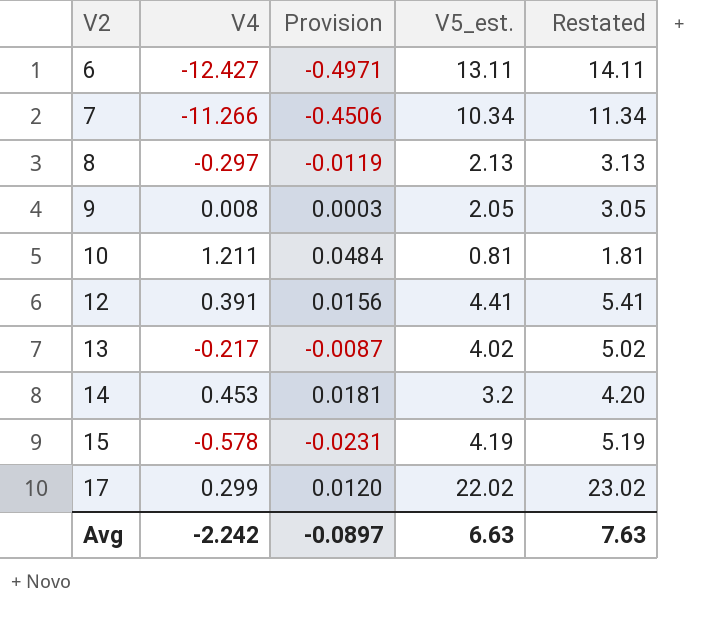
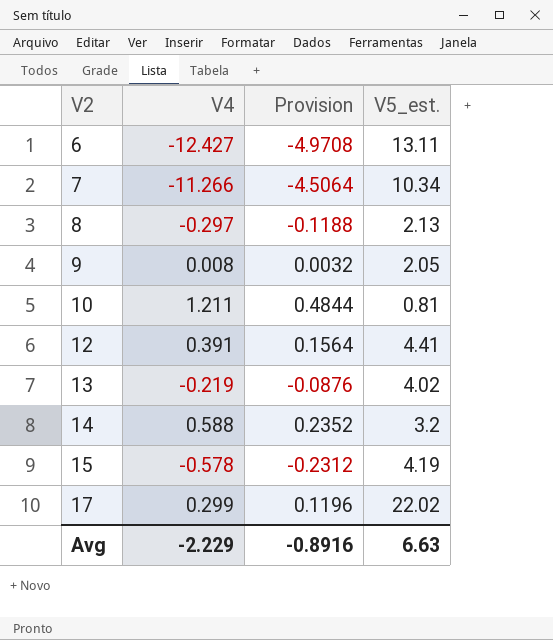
column Restated | formula: [V5_est.] + 1 -> none
column Provision | formula: [V4] * 0.04 -> [V4] * 0.4
13 | V4: -0.217 -> -0.219
14 | V4: 0.453 -> 0.588
Avg | V4: -2.242 -> -2.229
Avg | Provision: -0.0897 -> -0.8916

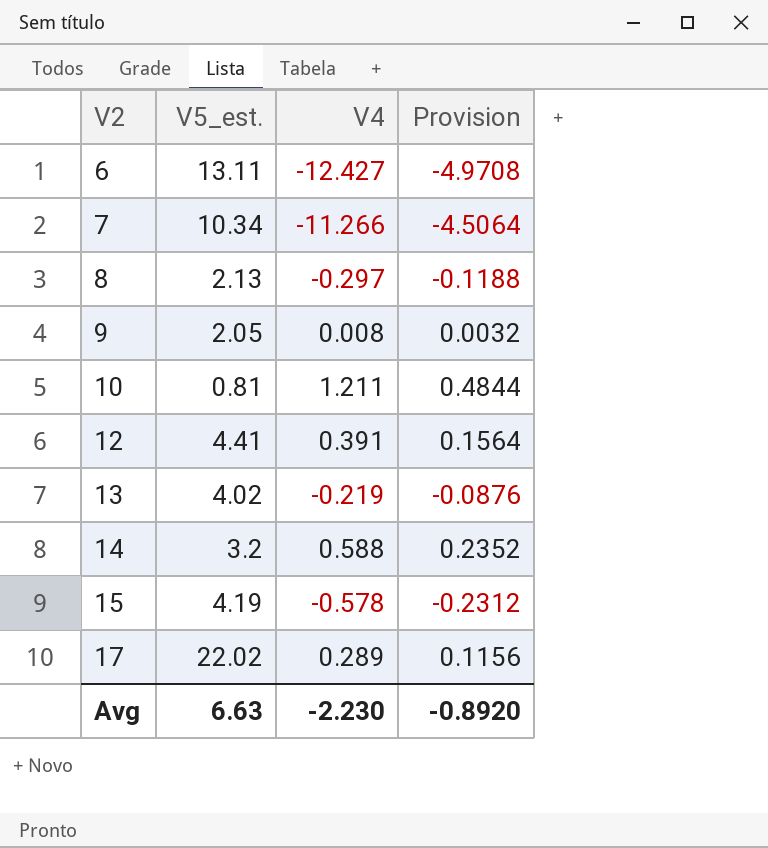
column V5_est. | position: 4 -> 2
17 | V4: 0.299 -> 0.289
17 | Provision: 0.1196 -> 0.1156
Avg | V4: -2.229 -> -2.230
Avg | Provision: -0.8916 -> -0.8920

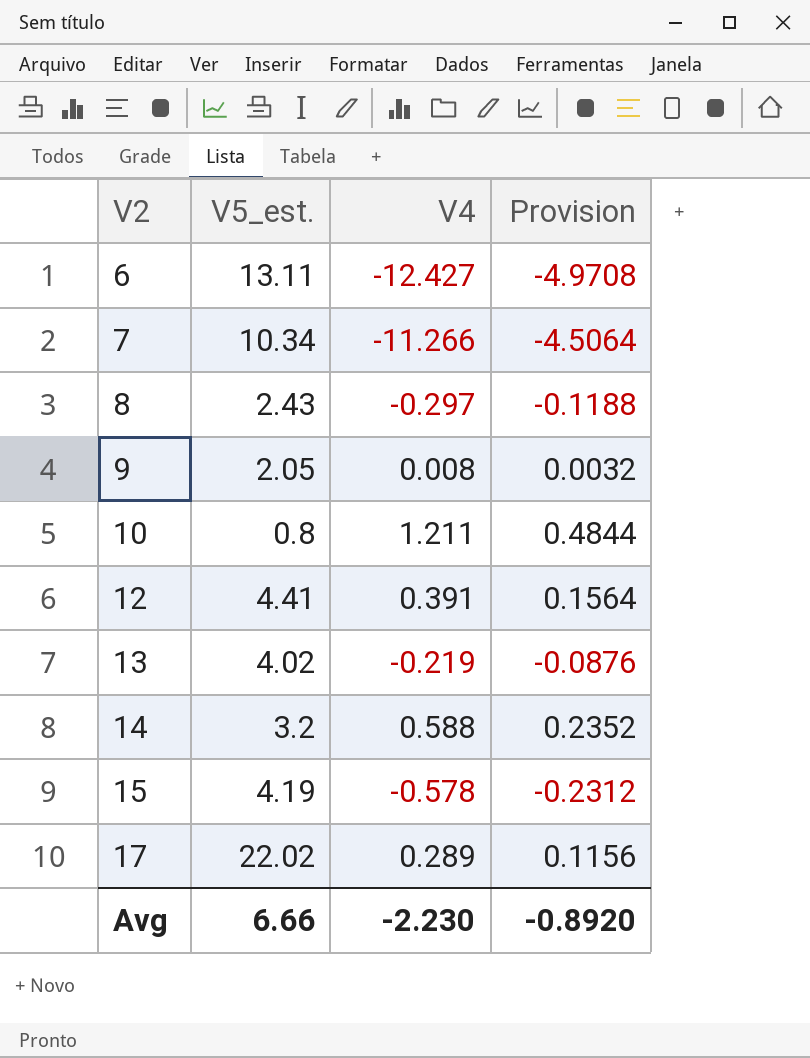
8 | V5_est.: 2.13 -> 2.43
10 | V5_est.: 0.81 -> 0.8
Avg | V5_est.: 6.63 -> 6.66

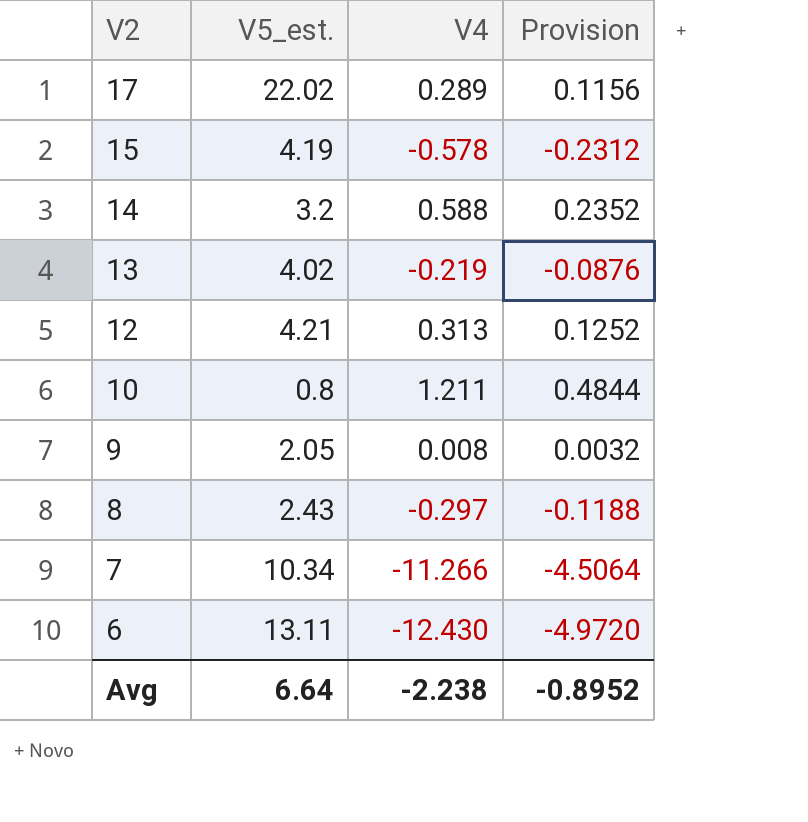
row order: V2 ascending -> V2 descending
12 | V5_est.: 4.41 -> 4.21
12 | V4: 0.391 -> 0.313
12 | Provision: 0.1564 -> 0.1252
6 | V4: -12.427 -> -12.430
6 | Provision: -4.9708 -> -4.9720
Avg | V5_est.: 6.66 -> 6.64
Avg | V4: -2.230 -> -2.238
Avg | Provision: -0.8920 -> -0.8952

